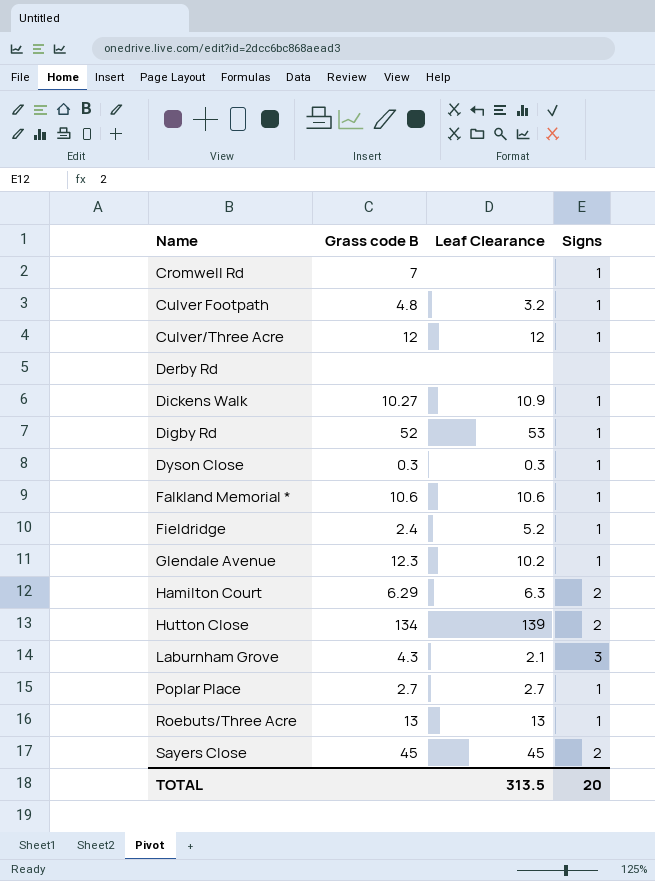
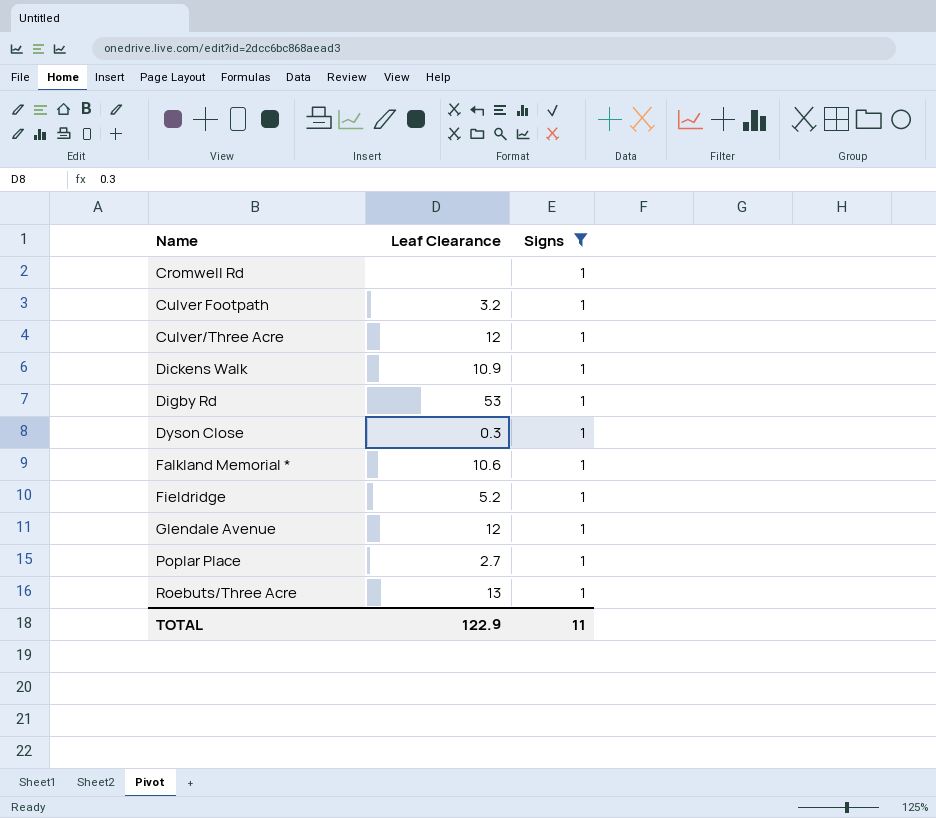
filter: none -> Signs = 1
column Grass code B | position: 2 -> none
Glendale Avenue | Leaf Clearance: 10.2 -> 12
TOTAL | Leaf Clearance: 313.5 -> 122.9
TOTAL | Signs: 20 -> 11

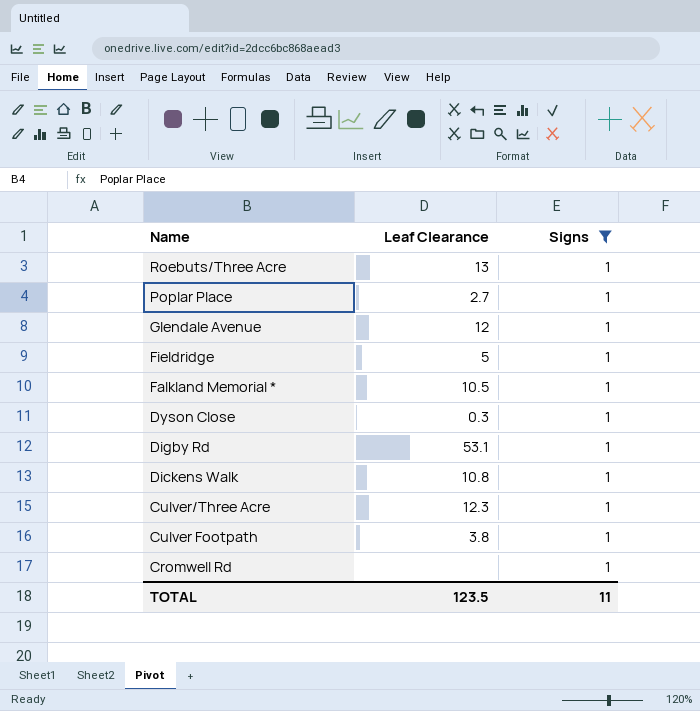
row order: Name ascending -> Name descending
Fieldridge | Leaf Clearance: 5.2 -> 5
Falkland Memorial * | Leaf Clearance: 10.6 -> 10.5
Digby Rd | Leaf Clearance: 53 -> 53.1
Dickens Walk | Leaf Clearance: 10.9 -> 10.8
Culver/Three Acre | Leaf Clearance: 12 -> 12.3
Culver Footpath | Leaf Clearance: 3.2 -> 3.8
TOTAL | Leaf Clearance: 122.9 -> 123.5

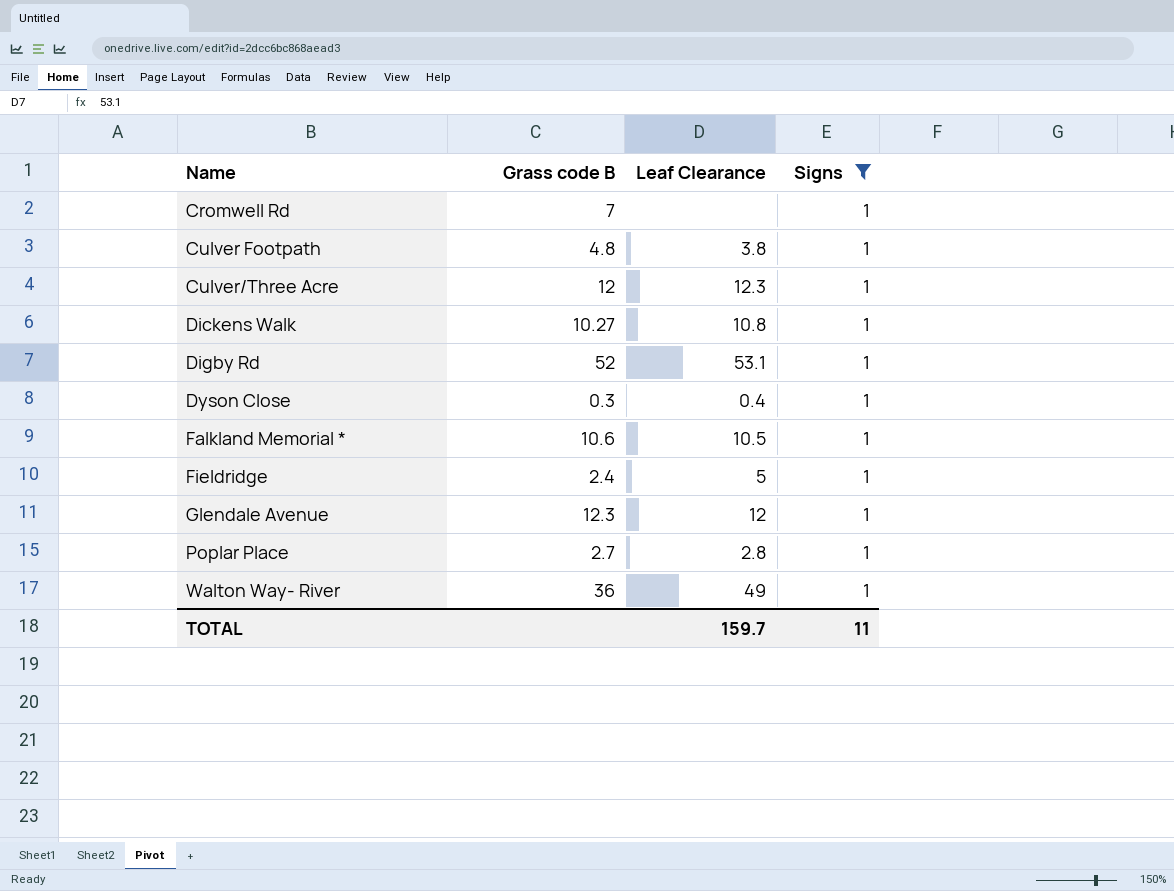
row order: Name descending -> Name ascending
column Grass code B | position: none -> 2
row Roebuts/Three Acre: 13 | 1 -> none
Dyson Close | Leaf Clearance: 0.3 -> 0.4
Poplar Place | Leaf Clearance: 2.7 -> 2.8
row Walton Way- River: none -> 36 | 49 | 1
TOTAL | Leaf Clearance: 123.5 -> 159.7

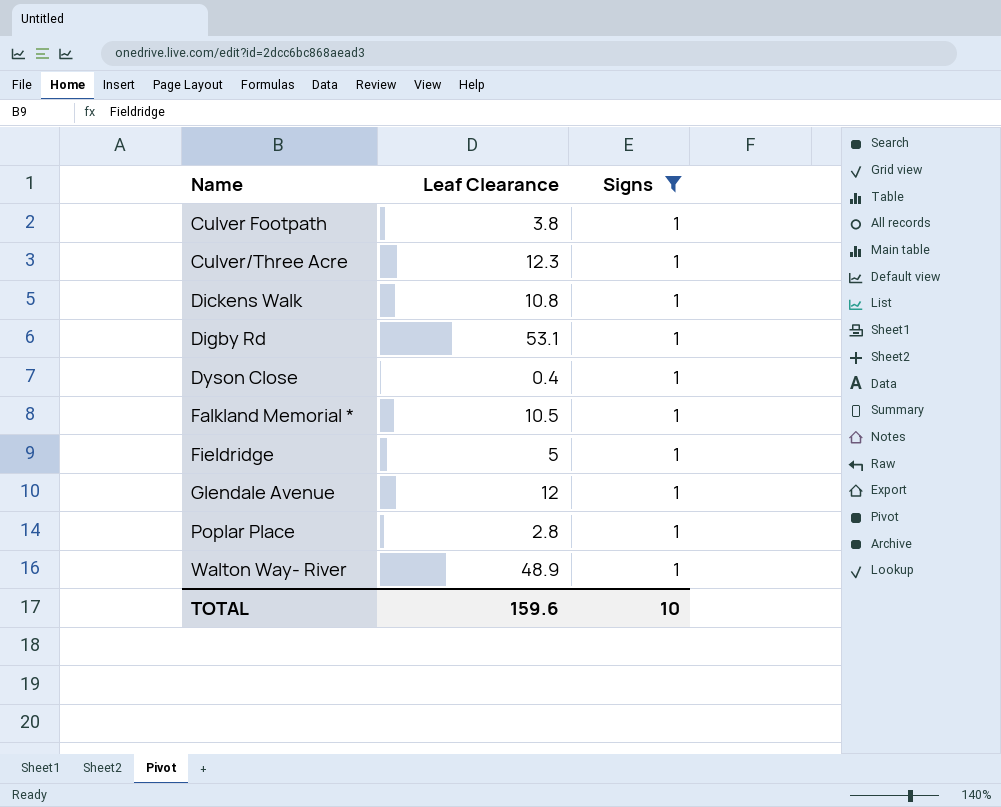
column Grass code B | position: 2 -> none
row Cromwell Rd: 7 | none | 1 -> none
Walton Way- River | Leaf Clearance: 49 -> 48.9
TOTAL | Leaf Clearance: 159.7 -> 159.6
TOTAL | Signs: 11 -> 10

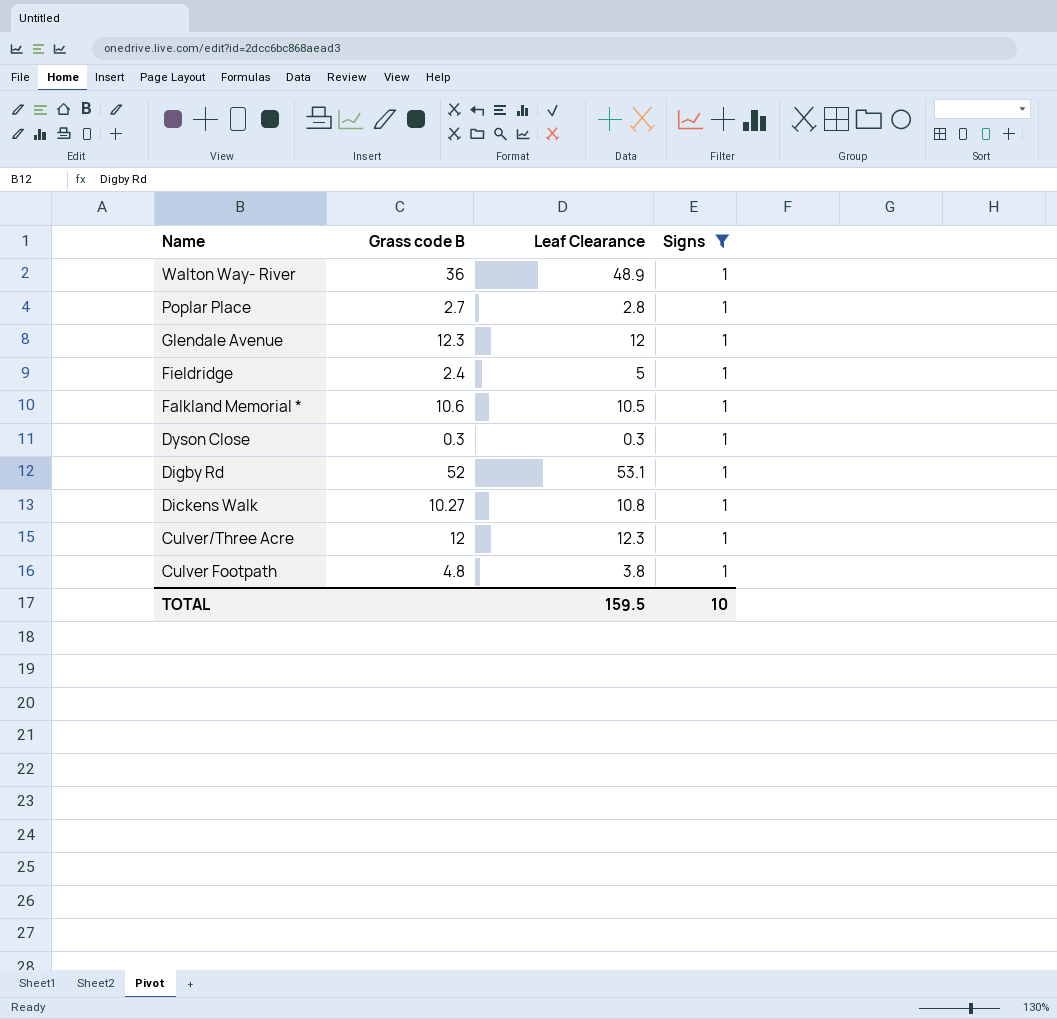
row order: Name ascending -> Name descending
column Grass code B | position: none -> 2
Dyson Close | Leaf Clearance: 0.4 -> 0.3
TOTAL | Leaf Clearance: 159.6 -> 159.5

